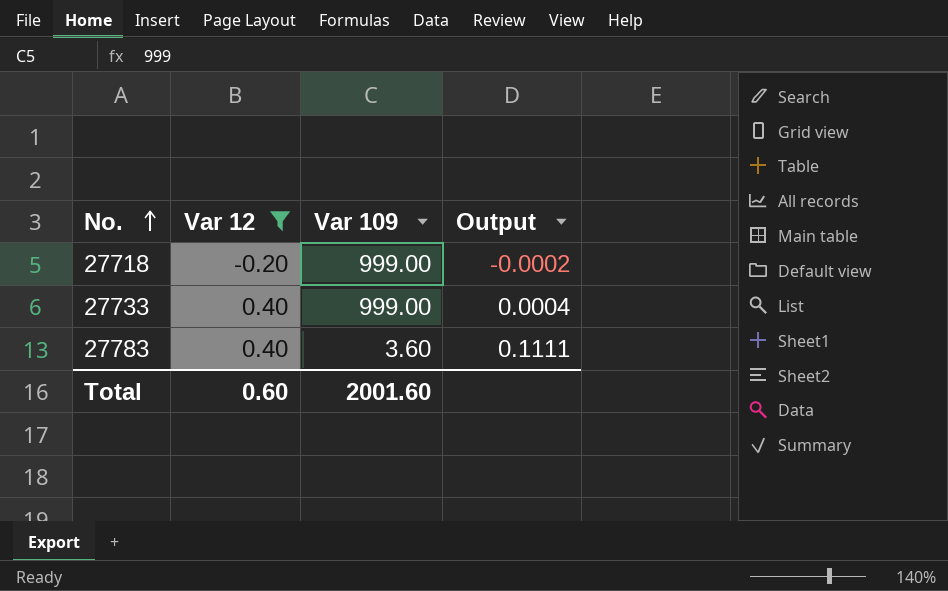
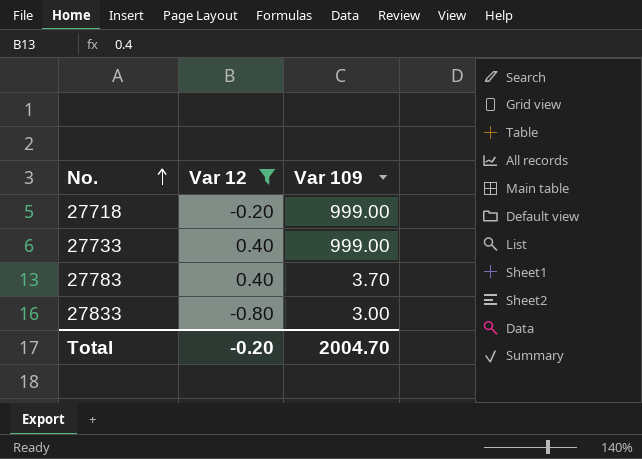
column Output | formula: [Var 12] / [Var 109] -> none
27783 | Var 109: 3.60 -> 3.70
row 27833: none -> -0.80 | 3.00
Total | Var 12: 0.60 -> -0.20
Total | Var 109: 2001.60 -> 2004.70

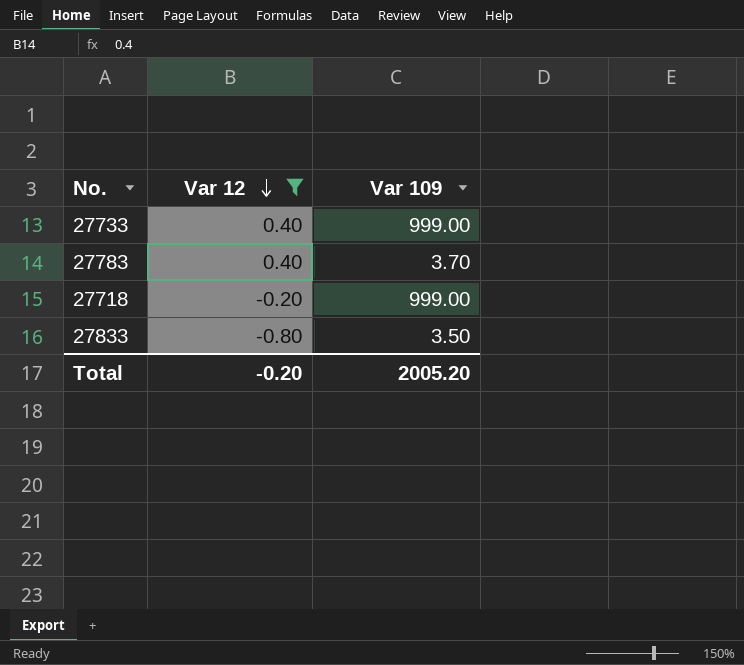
row order: No. ascending -> Var 12 descending
27833 | Var 109: 3.00 -> 3.50
Total | Var 109: 2004.70 -> 2005.20

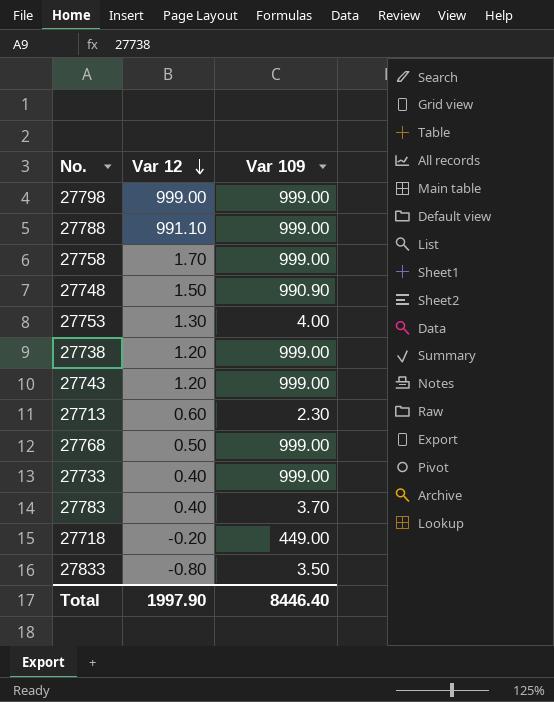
filter: Var 12 <= 0.40 -> none
27718 | Var 109: 999.00 -> 449.00
Total | Var 12: -0.20 -> 1997.90
Total | Var 109: 2005.20 -> 8446.40

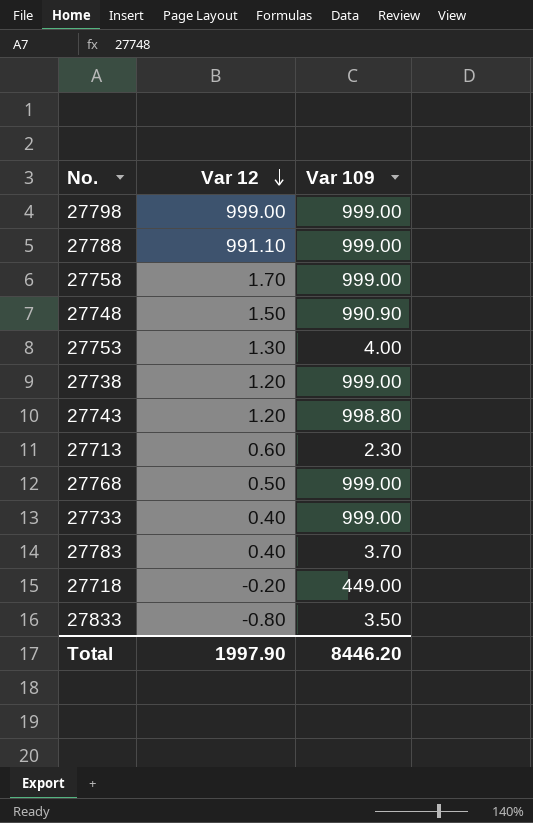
27743 | Var 109: 999.00 -> 998.80
Total | Var 109: 8446.40 -> 8446.20

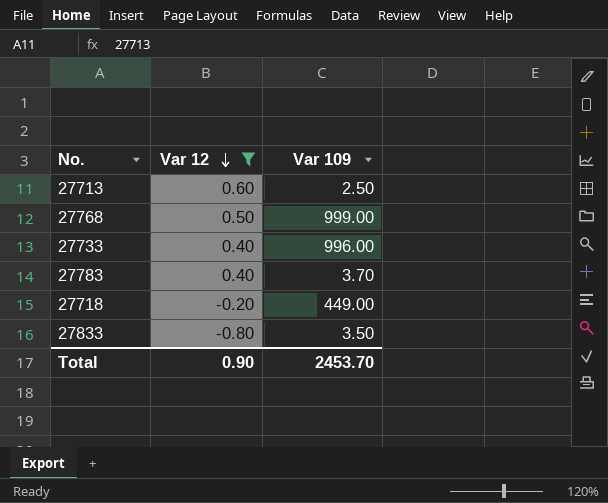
filter: none -> Var 12 <= 0.60
27713 | Var 109: 2.30 -> 2.50
27733 | Var 109: 999.00 -> 996.00
Total | Var 12: 1997.90 -> 0.90
Total | Var 109: 8446.20 -> 2453.70

